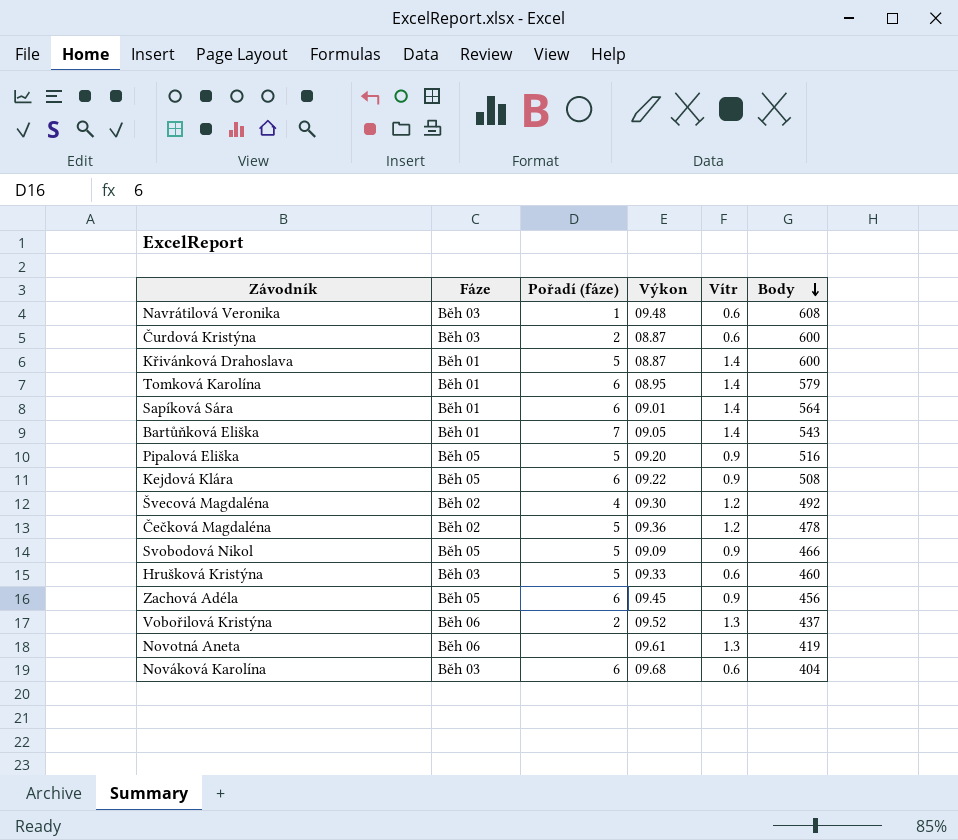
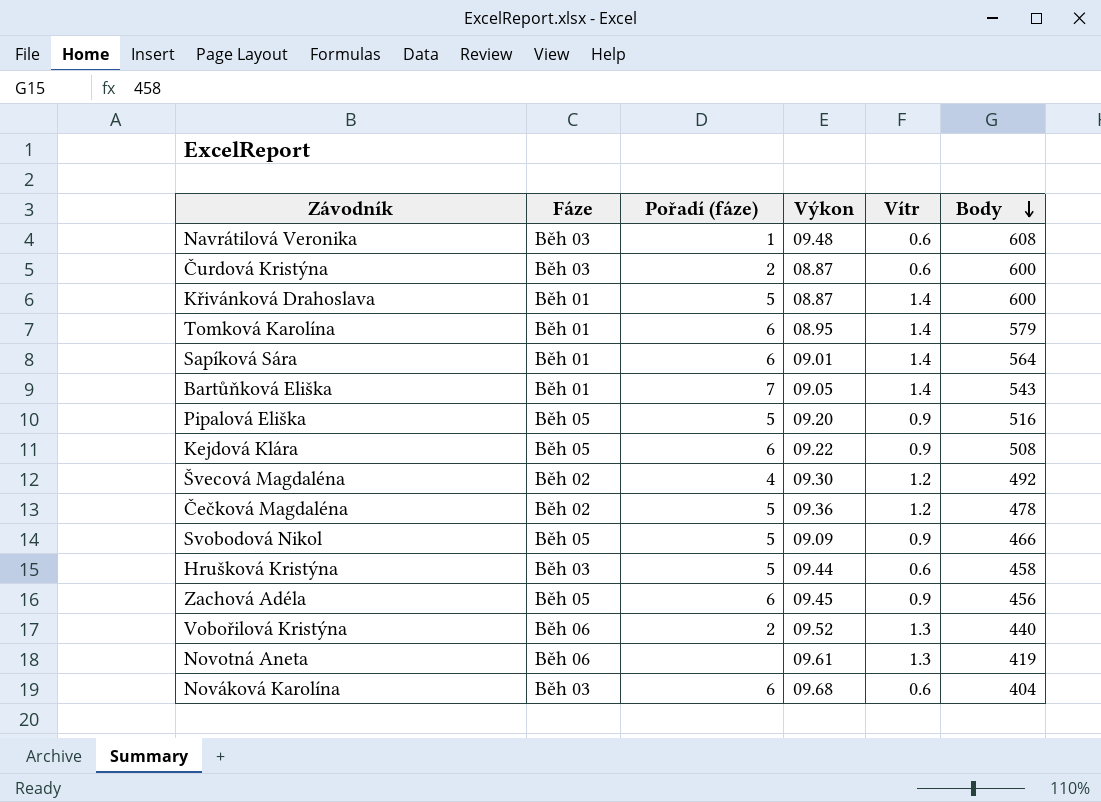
Hrušková Kristýna | Výkon: 09.33 -> 09.44
Hrušková Kristýna | Body: 460 -> 458
Vobořilová Kristýna | Body: 437 -> 440

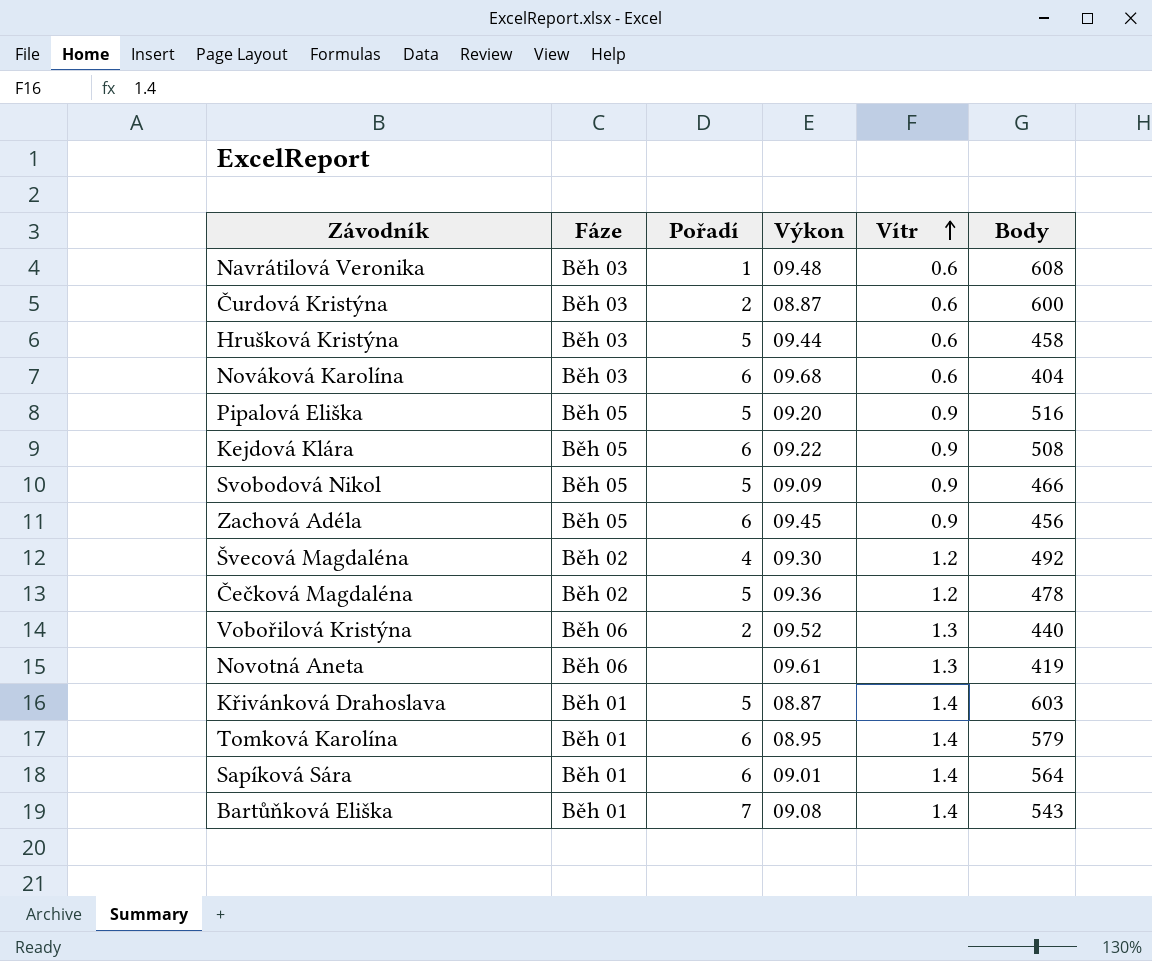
row order: Body descending -> Vítr ascending
column name: Pořadí (fáze) -> Pořadí
Křivánková Drahoslava | Body: 600 -> 603
Bartůňková Eliška | Výkon: 09.05 -> 09.08

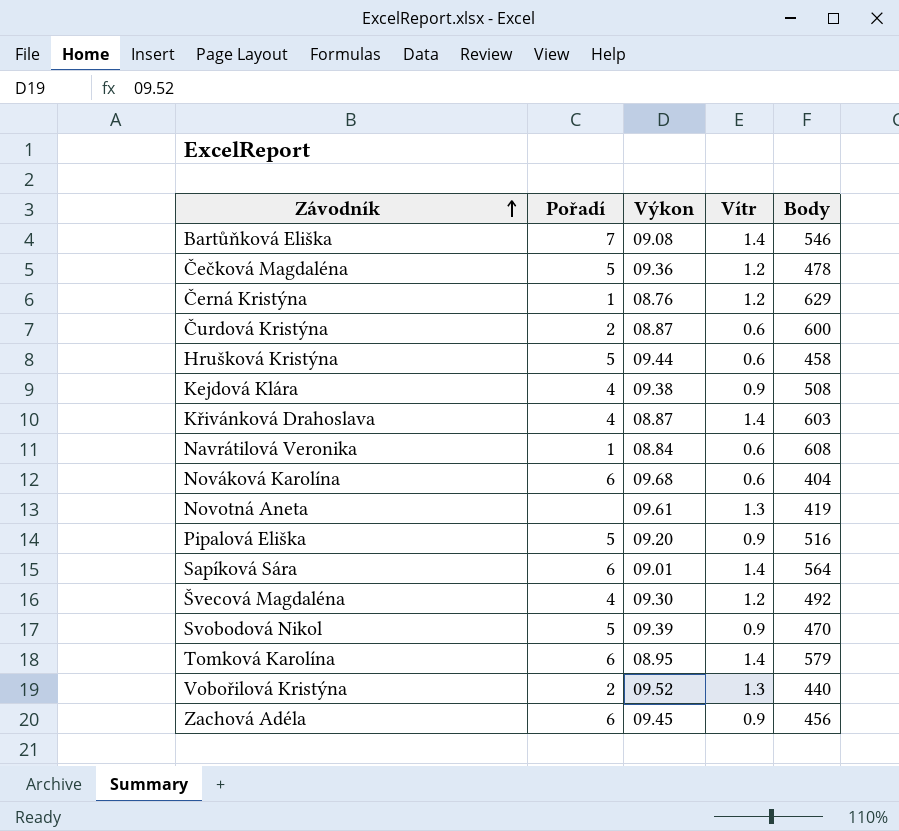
row order: Vítr ascending -> Závodník ascending
column Fáze | position: 2 -> none
Bartůňková Eliška | Body: 543 -> 546
row Černá Kristýna: none -> 1 | 08.76 | 1.2 | 629
Kejdová Klára | Pořadí: 6 -> 4
Kejdová Klára | Výkon: 09.22 -> 09.38
Křivánková Drahoslava | Pořadí: 5 -> 4
Navrátilová Veronika | Výkon: 09.48 -> 08.84
Svobodová Nikol | Výkon: 09.09 -> 09.39
Svobodová Nikol | Body: 466 -> 470

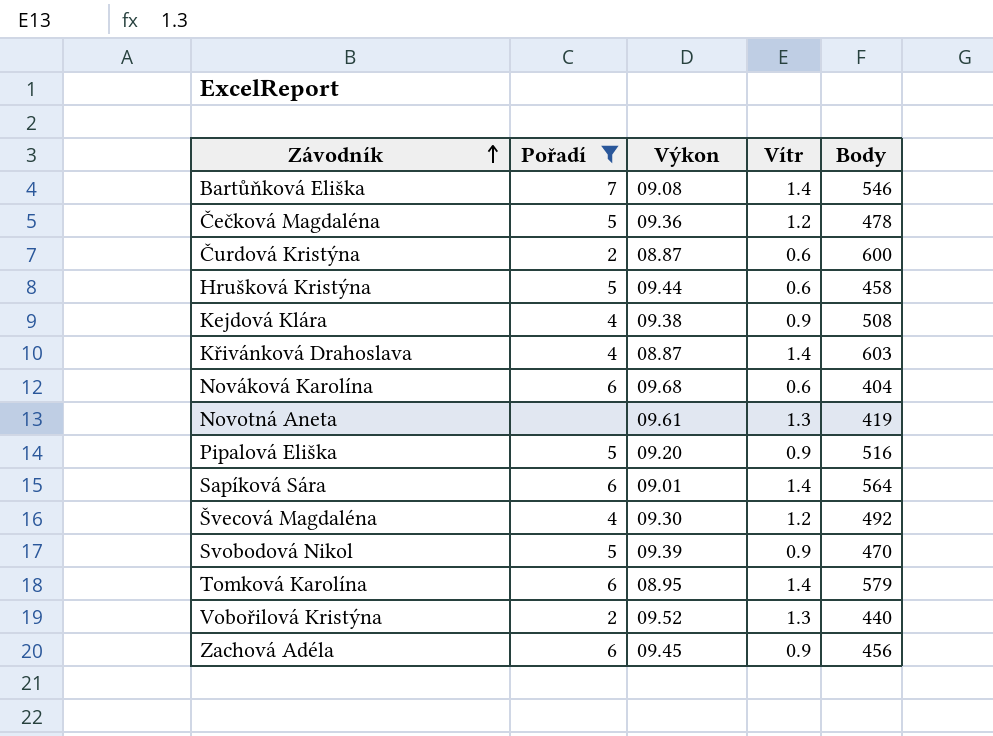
filter: none -> Pořadí != 1

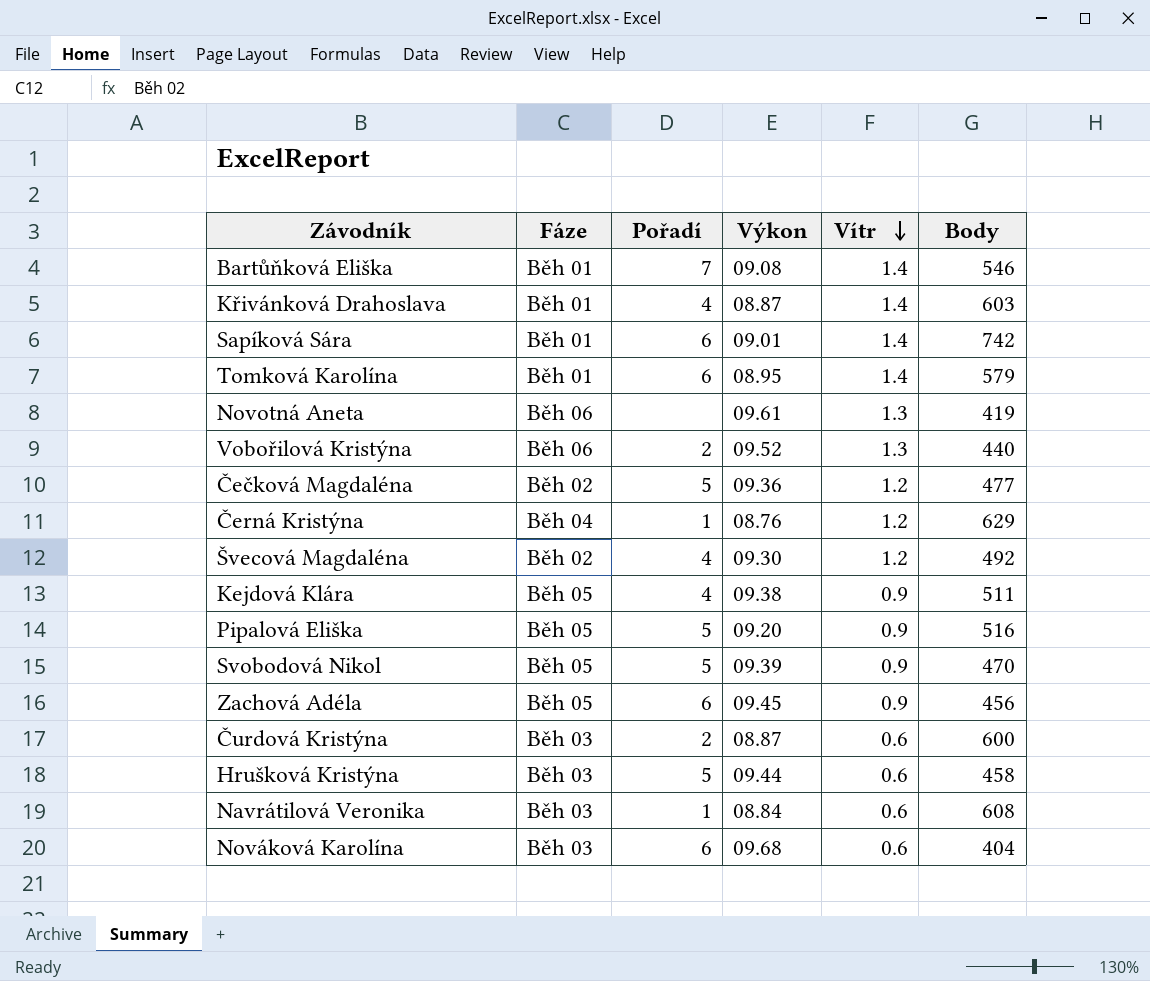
filter: Pořadí != 1 -> none
row order: Závodník ascending -> Vítr descending
column Fáze | position: none -> 2
Sapíková Sára | Body: 564 -> 742
Čečková Magdaléna | Body: 478 -> 477
Kejdová Klára | Body: 508 -> 511

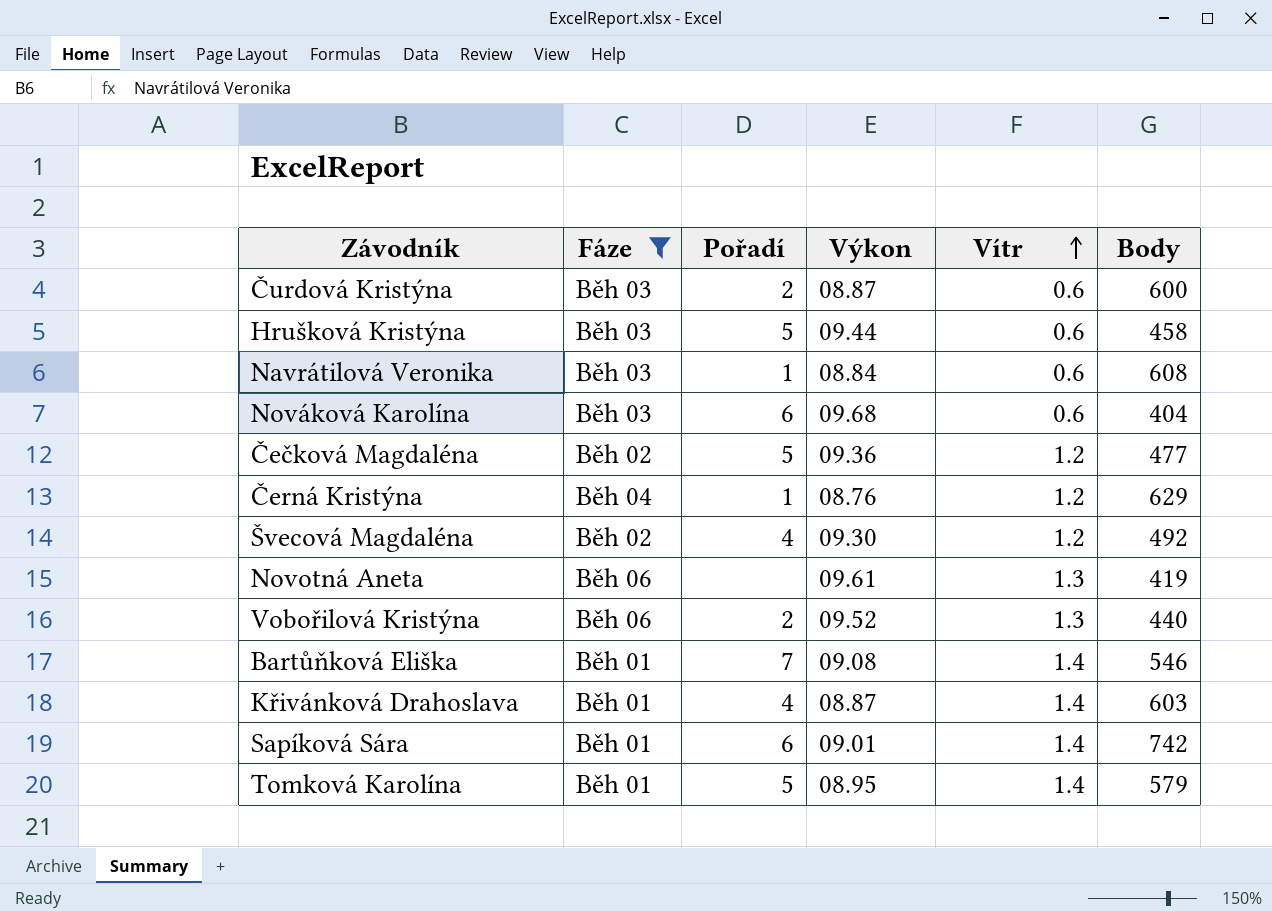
filter: none -> Fáze != Běh 05
row order: Vítr descending -> Vítr ascending
Tomková Karolína | Pořadí: 6 -> 5

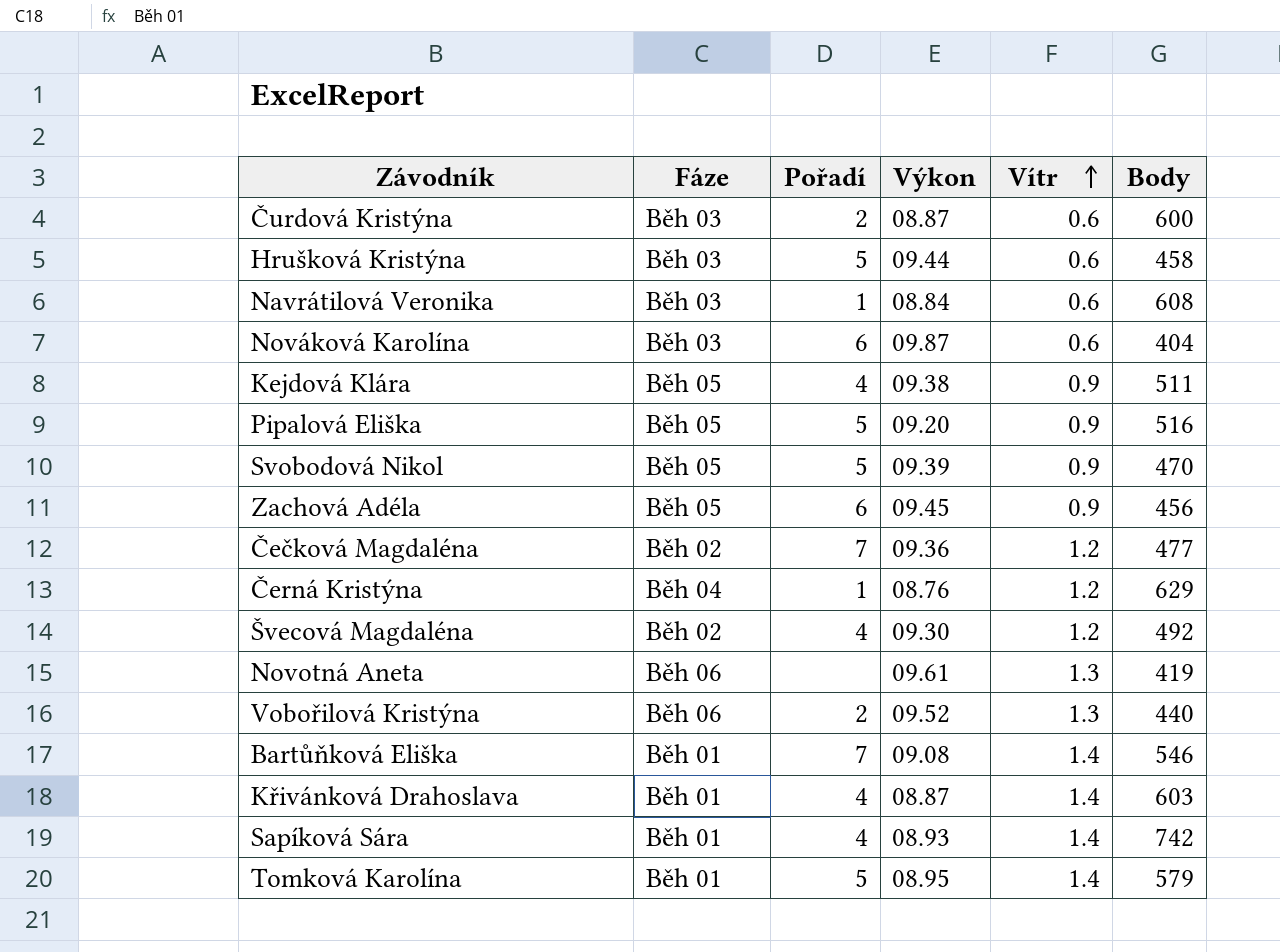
filter: Fáze != Běh 05 -> none
Nováková Karolína | Výkon: 09.68 -> 09.87
Čečková Magdaléna | Pořadí: 5 -> 7
Sapíková Sára | Pořadí: 6 -> 4
Sapíková Sára | Výkon: 09.01 -> 08.93

